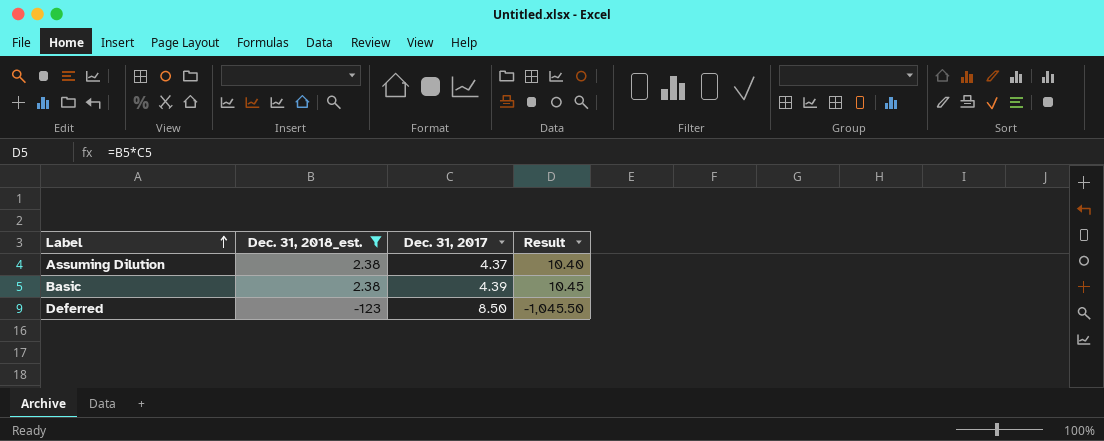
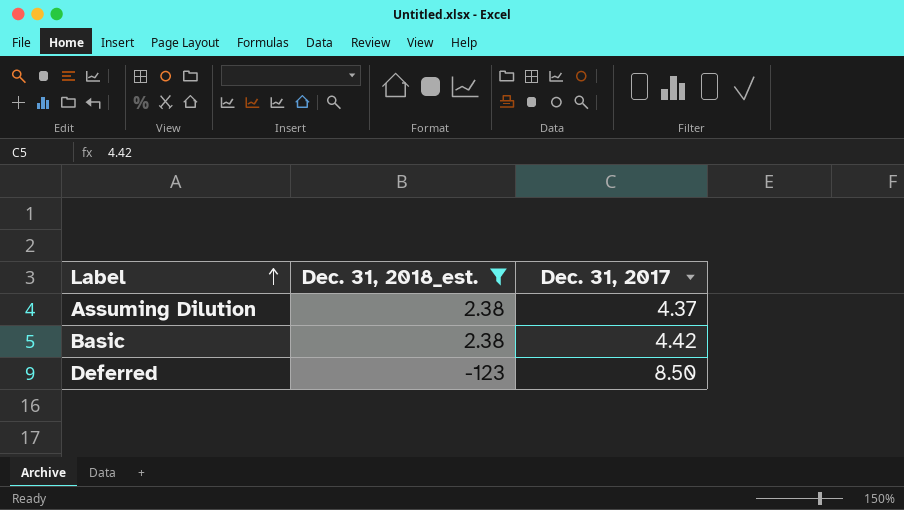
column Result | formula: [Dec. 31, 2018_est.] * [Dec. 31, 2017] -> none
Basic | Dec. 31, 2017: 4.39 -> 4.42

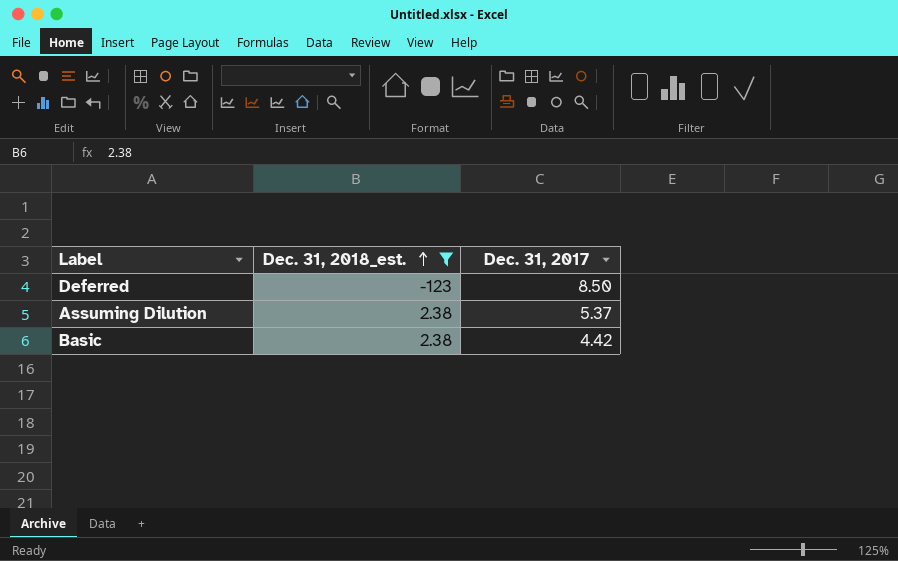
row order: Label ascending -> Dec. 31, 2018_est. ascending
Assuming Dilution | Dec. 31, 2017: 4.37 -> 5.37

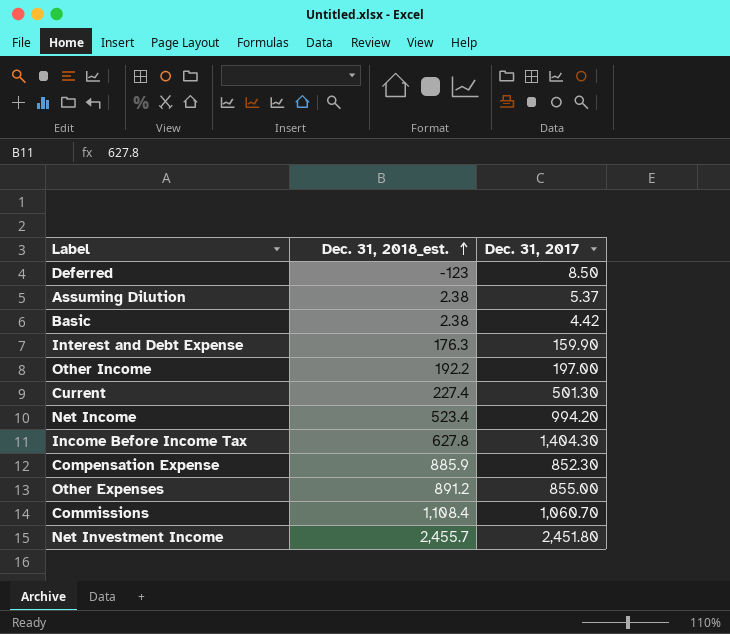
filter: Dec. 31, 2018_est. <= 2.38 -> none

